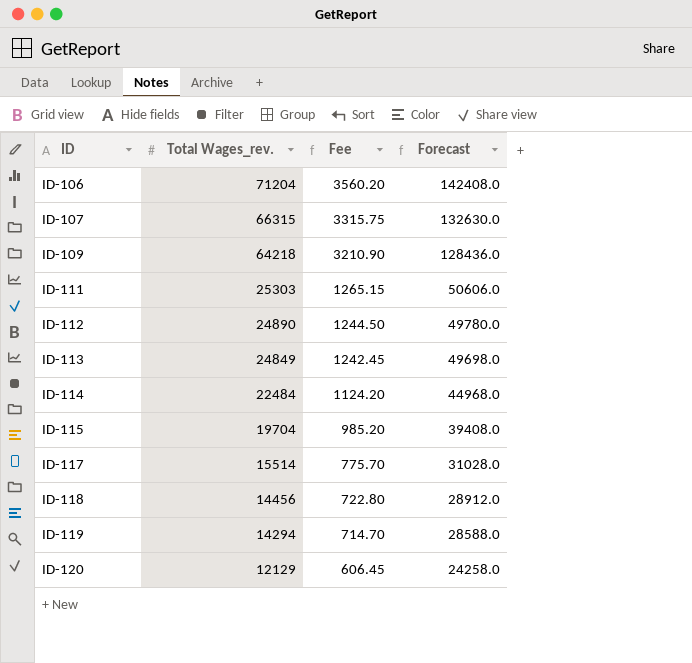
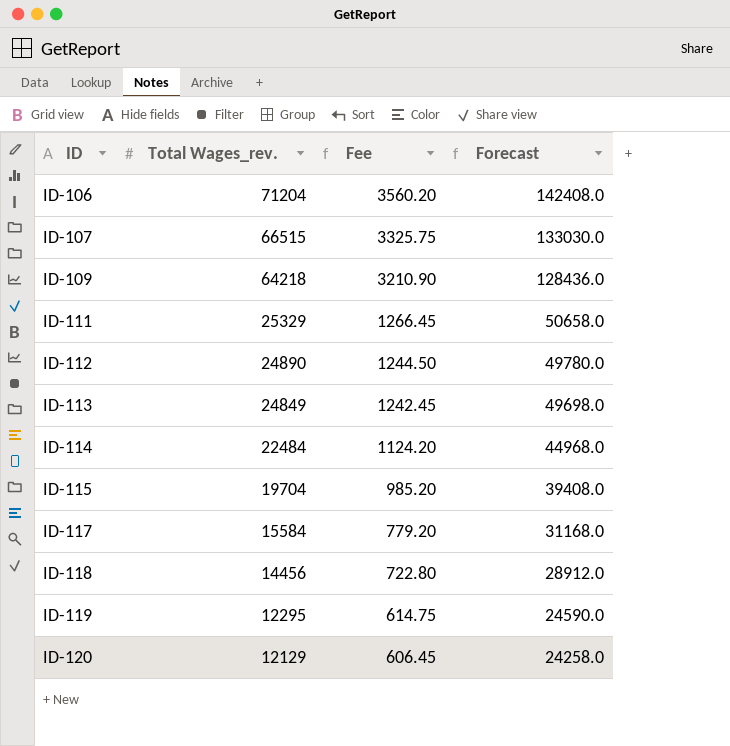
ID-107 | Total Wages_rev.: 66315 -> 66515
ID-107 | Fee: 3315.75 -> 3325.75
ID-107 | Forecast: 132630.0 -> 133030.0
ID-111 | Total Wages_rev.: 25303 -> 25329
ID-111 | Fee: 1265.15 -> 1266.45
ID-111 | Forecast: 50606.0 -> 50658.0
ID-117 | Total Wages_rev.: 15514 -> 15584
ID-117 | Fee: 775.70 -> 779.20
ID-117 | Forecast: 31028.0 -> 31168.0
ID-119 | Total Wages_rev.: 14294 -> 12295
ID-119 | Fee: 714.70 -> 614.75
ID-119 | Forecast: 28588.0 -> 24590.0

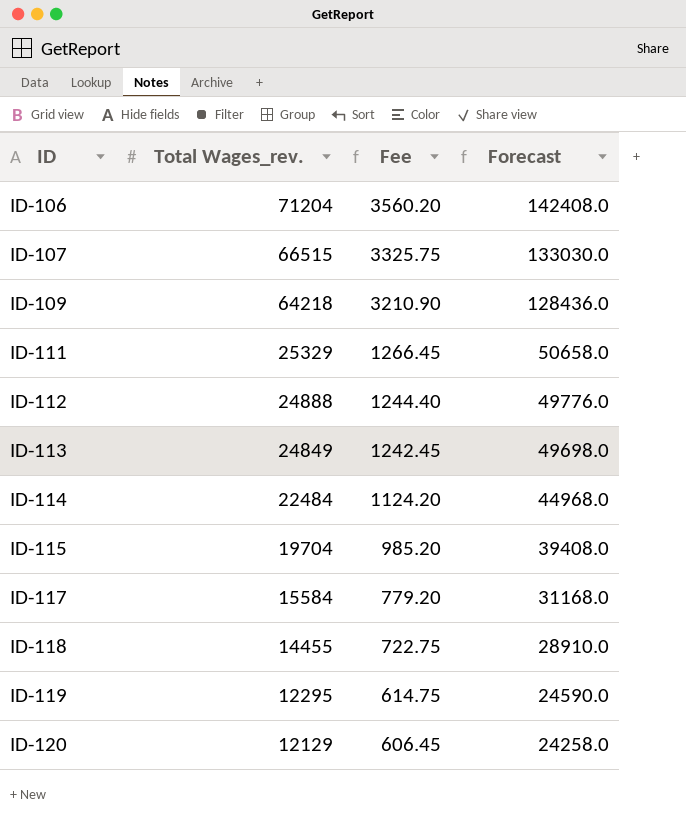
ID-112 | Total Wages_rev.: 24890 -> 24888
ID-112 | Fee: 1244.50 -> 1244.40
ID-112 | Forecast: 49780.0 -> 49776.0
ID-118 | Total Wages_rev.: 14456 -> 14455
ID-118 | Fee: 722.80 -> 722.75
ID-118 | Forecast: 28912.0 -> 28910.0

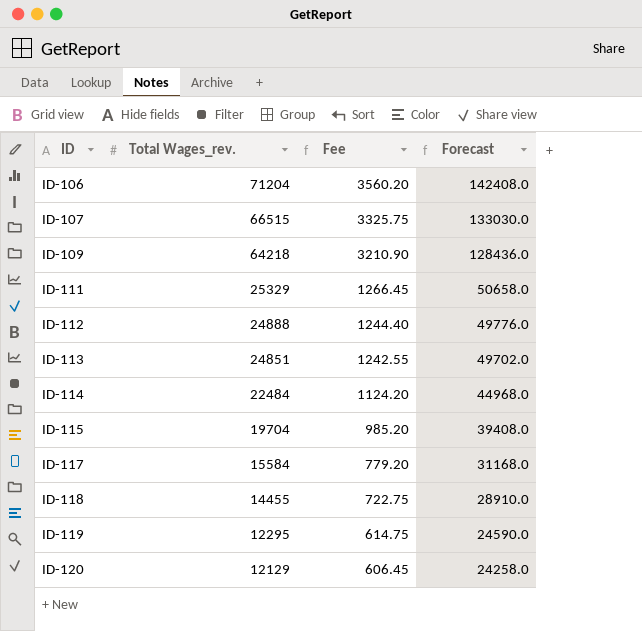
ID-113 | Total Wages_rev.: 24849 -> 24851
ID-113 | Fee: 1242.45 -> 1242.55
ID-113 | Forecast: 49698.0 -> 49702.0

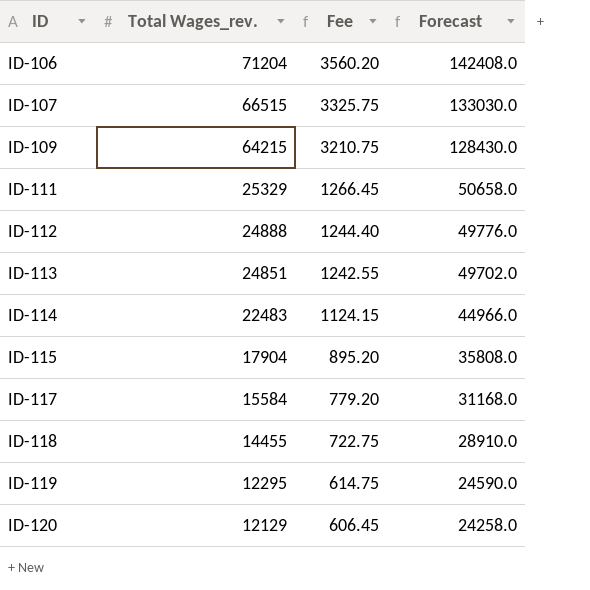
ID-109 | Total Wages_rev.: 64218 -> 64215
ID-109 | Fee: 3210.90 -> 3210.75
ID-109 | Forecast: 128436.0 -> 128430.0
ID-114 | Total Wages_rev.: 22484 -> 22483
ID-114 | Fee: 1124.20 -> 1124.15
ID-114 | Forecast: 44968.0 -> 44966.0
ID-115 | Total Wages_rev.: 19704 -> 17904
ID-115 | Fee: 985.20 -> 895.20
ID-115 | Forecast: 39408.0 -> 35808.0

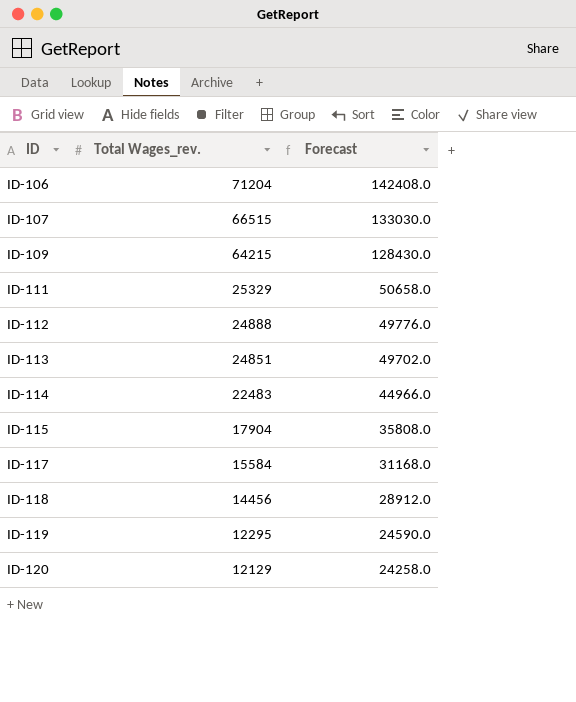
column Fee | formula: [Total Wages_rev.] * 0.05 -> none
ID-118 | Total Wages_rev.: 14455 -> 14456
ID-118 | Forecast: 28910.0 -> 28912.0

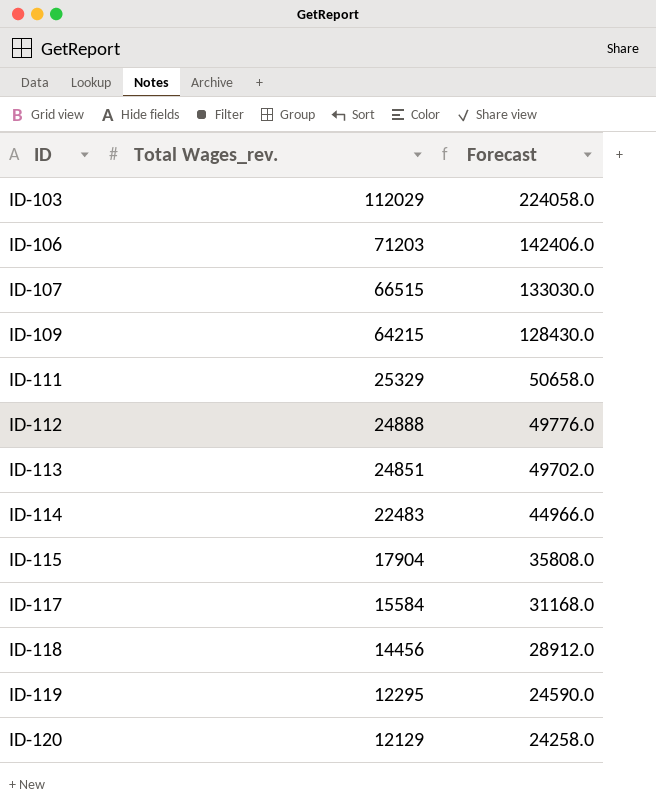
row ID-103: none -> 112029 | 224058.0
ID-106 | Total Wages_rev.: 71204 -> 71203
ID-106 | Forecast: 142408.0 -> 142406.0

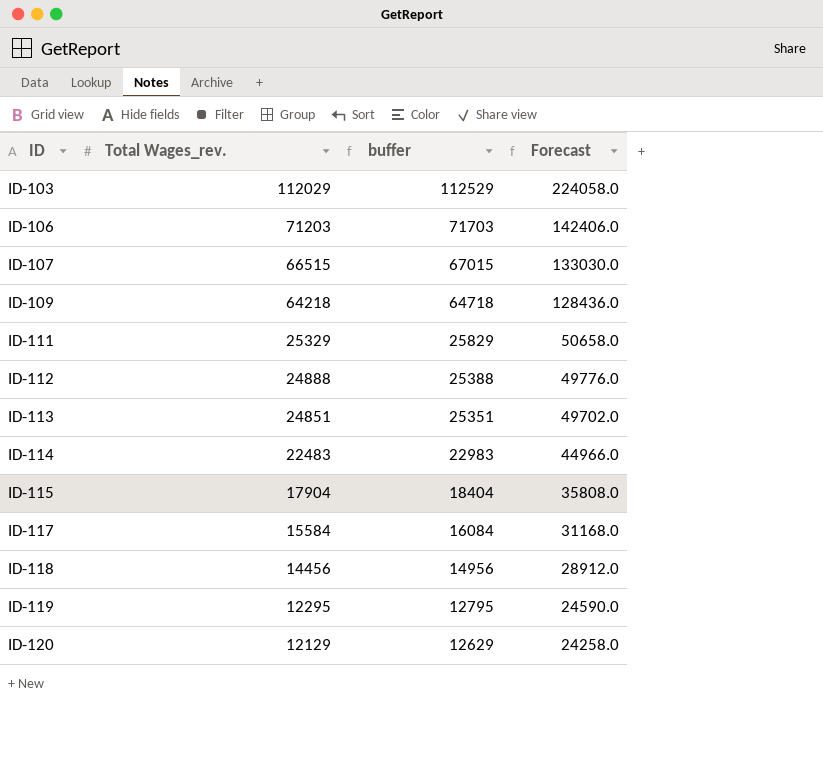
column buffer | formula: none -> [Total Wages_rev.] + 500
ID-109 | Total Wages_rev.: 64215 -> 64218
ID-109 | Forecast: 128430.0 -> 128436.0

